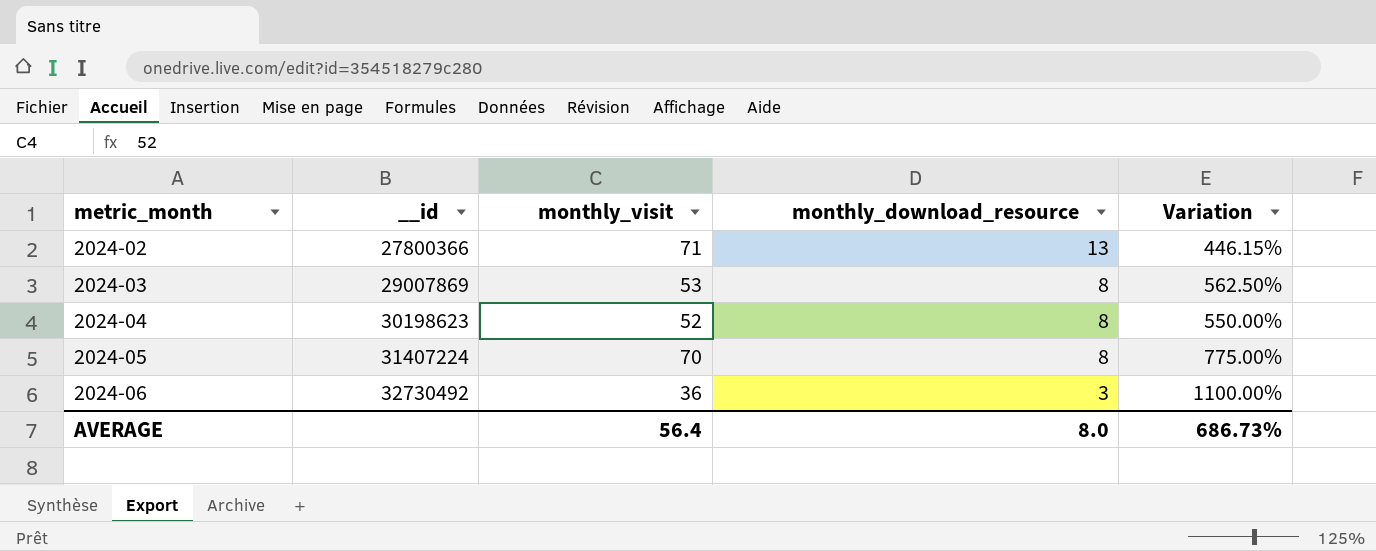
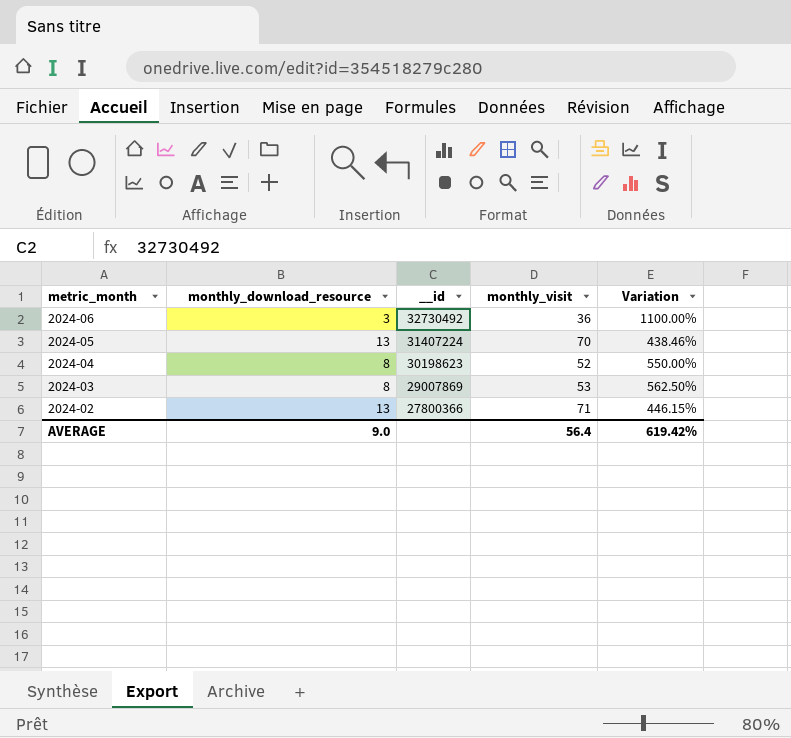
row order: metric_month ascending -> metric_month descending
column monthly_download_resource | position: 4 -> 2
2024-05 | monthly_download_resource: 8 -> 13
2024-05 | Variation: 775.00% -> 438.46%
AVERAGE | monthly_download_resource: 8.0 -> 9.0
AVERAGE | Variation: 686.73% -> 619.42%

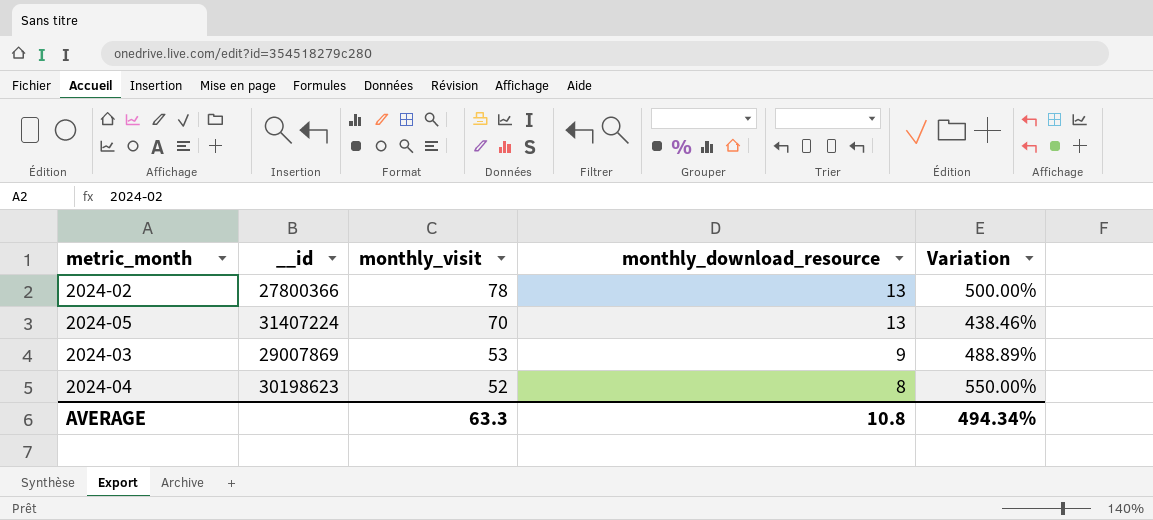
row order: metric_month descending -> monthly_visit descending
column monthly_download_resource | position: 2 -> 4
row 2024-06: 3 | 32730492 | 36 | 1100.00% -> none
2024-02 | monthly_visit: 71 -> 78
2024-02 | Variation: 446.15% -> 500.00%
2024-03 | monthly_download_resource: 8 -> 9
2024-03 | Variation: 562.50% -> 488.89%
AVERAGE | monthly_visit: 56.4 -> 63.3
AVERAGE | monthly_download_resource: 9.0 -> 10.8
AVERAGE | Variation: 619.42% -> 494.34%

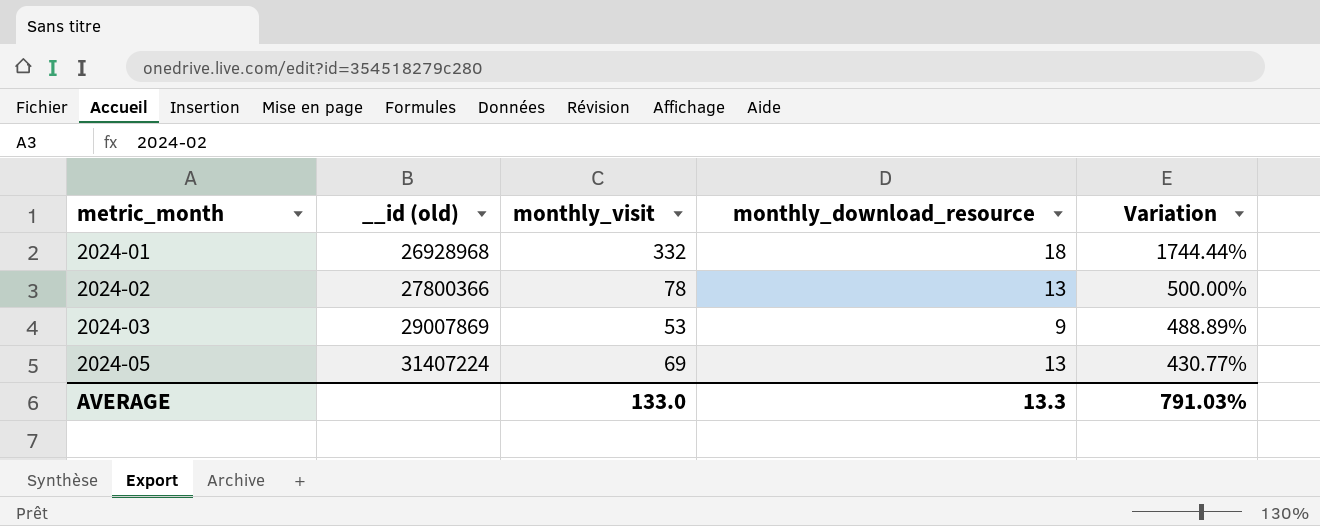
row order: monthly_visit descending -> metric_month ascending
column name: __id -> __id (old)
row 2024-04: 30198623 | 52 | 8 | 550.00% -> none
row 2024-01: none -> 26928968 | 332 | 18 | 1744.44%
2024-05 | monthly_visit: 70 -> 69
2024-05 | Variation: 438.46% -> 430.77%
AVERAGE | monthly_visit: 63.3 -> 133.0
AVERAGE | monthly_download_resource: 10.8 -> 13.3
AVERAGE | Variation: 494.34% -> 791.03%

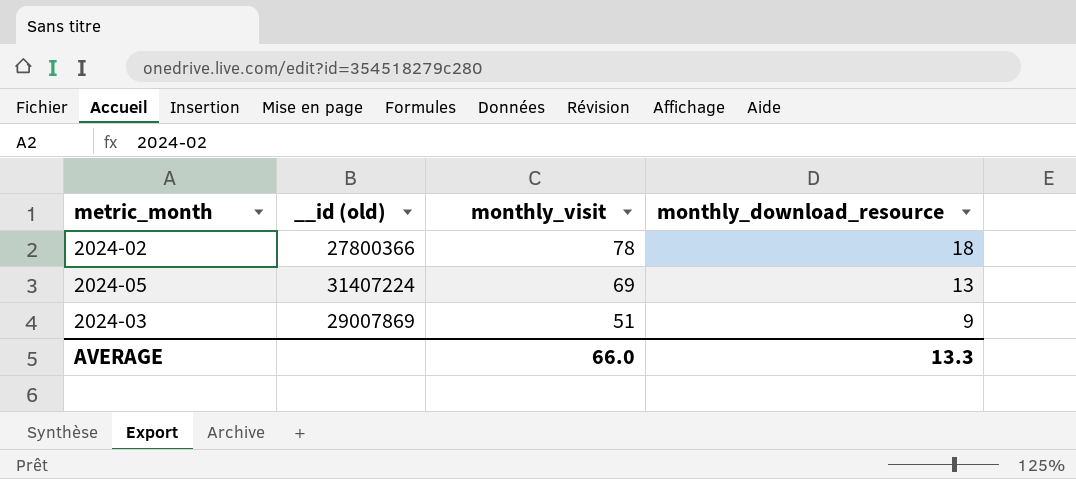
row order: metric_month ascending -> monthly_visit descending
column Variation | formula: ([monthly_visit] - [monthly_download_resource]) / [monthly_download_resource] -> none
row 2024-01: 26928968 | 332 | 18 | 1744.44% -> none
2024-02 | monthly_download_resource: 13 -> 18
2024-03 | monthly_visit: 53 -> 51
AVERAGE | monthly_visit: 133.0 -> 66.0

